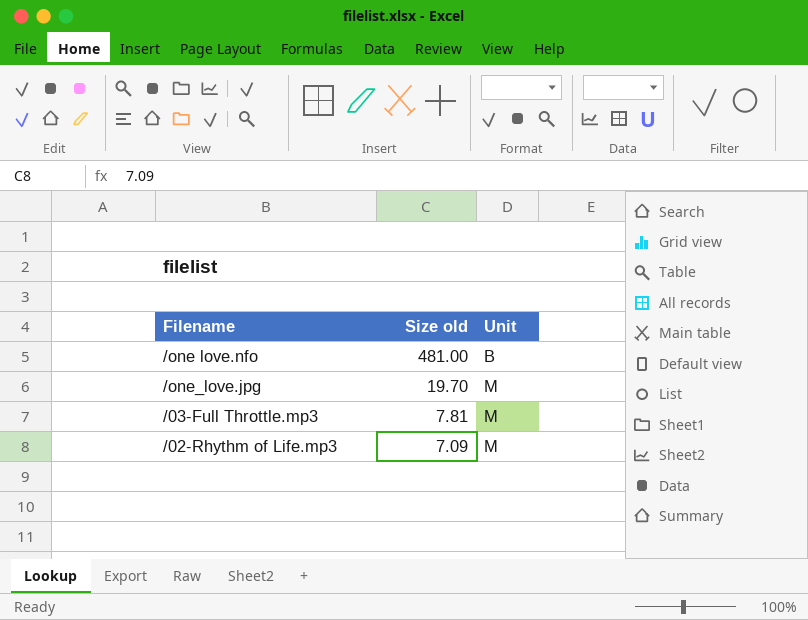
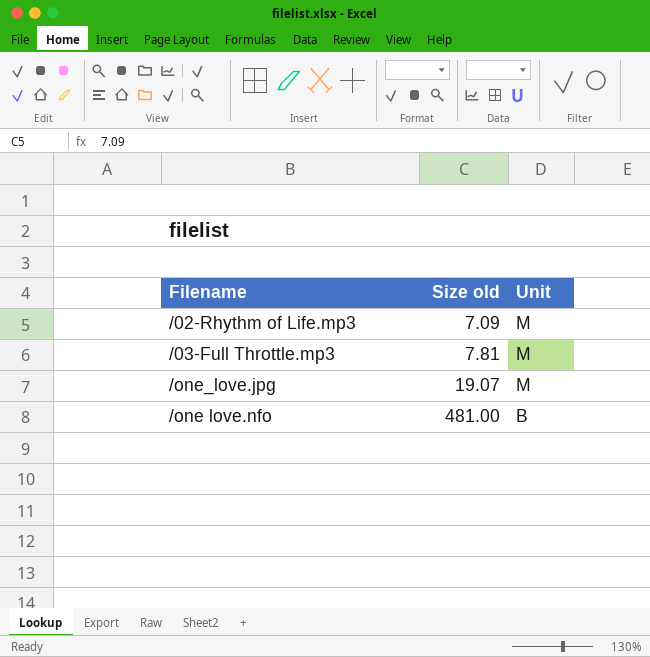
row order: Size old descending -> Size old ascending
/one_love.jpg | Size old: 19.70 -> 19.07

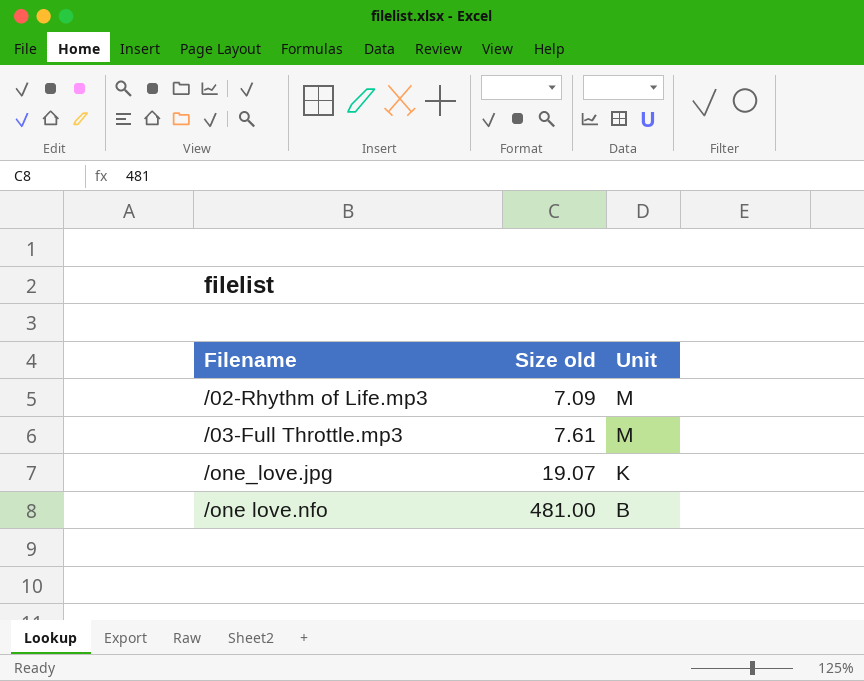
/03-Full Throttle.mp3 | Size old: 7.81 -> 7.61
/one_love.jpg | Unit: M -> K

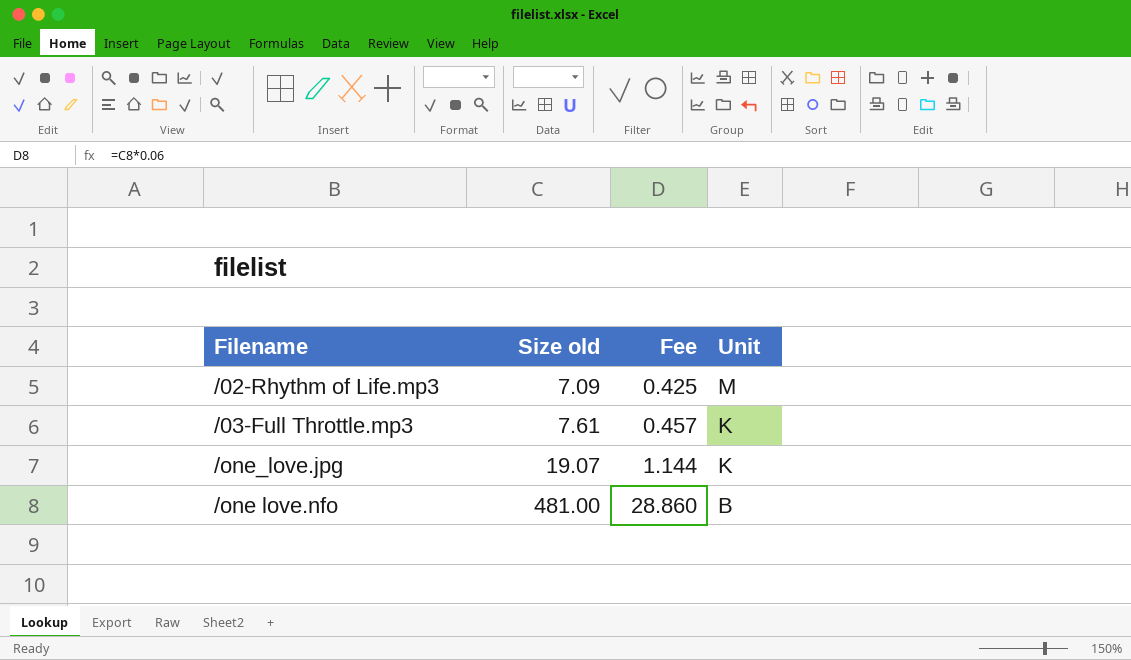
column Fee | formula: none -> [Size old] * 0.06
/03-Full Throttle.mp3 | Unit: M -> K

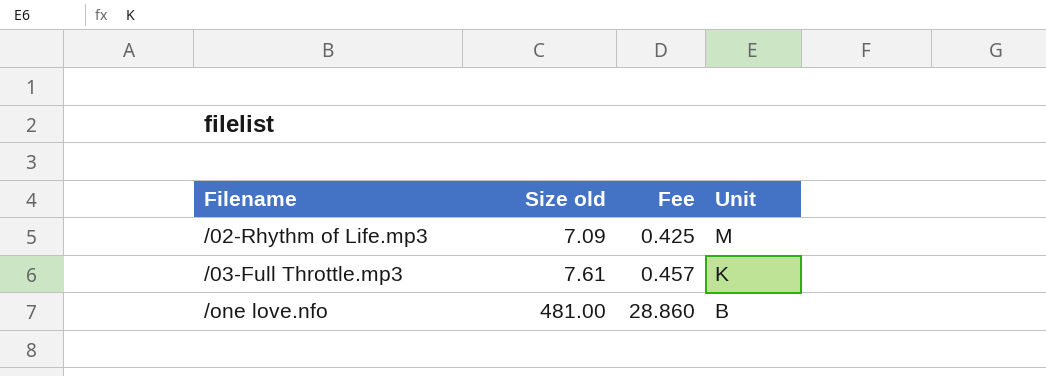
row /one_love.jpg: 19.07 | 1.144 | K -> none

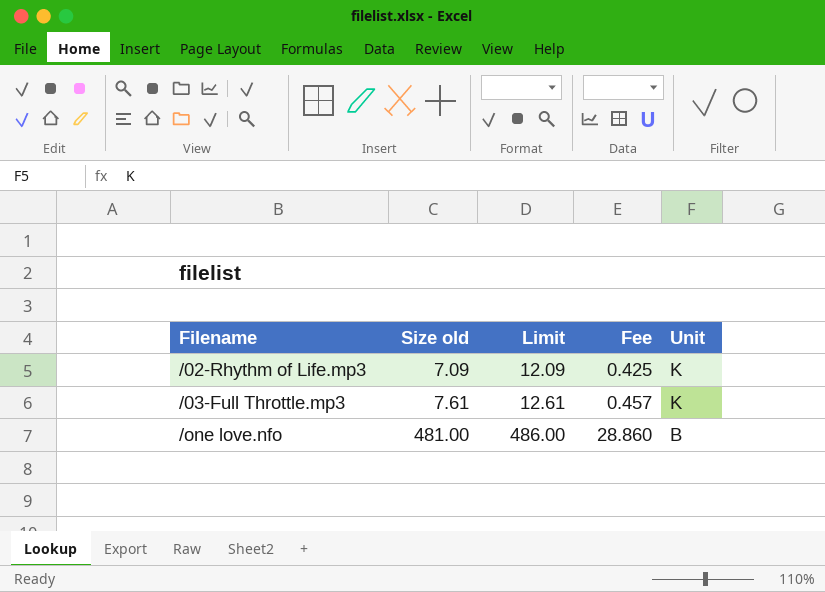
column Limit | formula: none -> [Size old] + 5
/02-Rhythm of Life.mp3 | Unit: M -> K

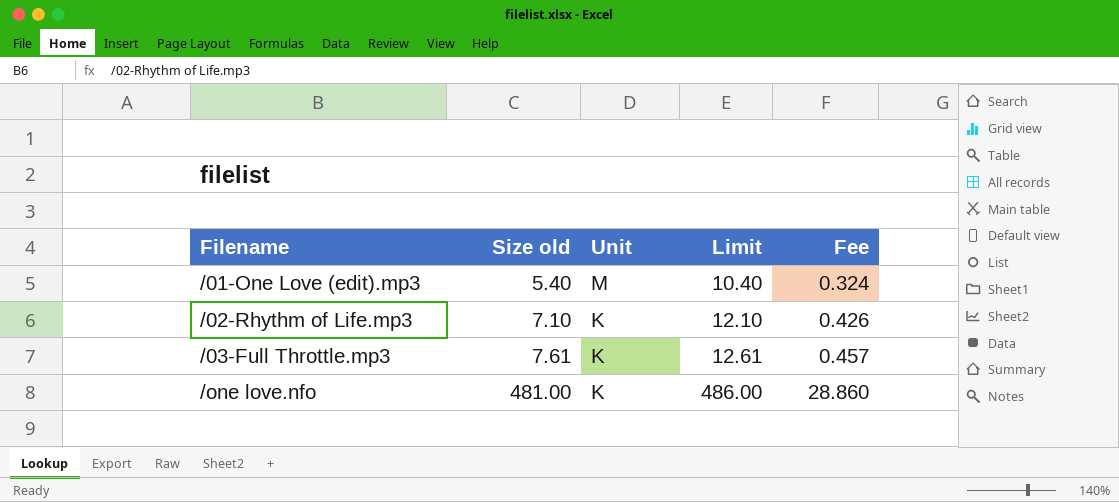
column Unit | position: 5 -> 3
row /01-One Love (edit).mp3: none -> 5.40 | M | 10.40 | 0.324
/02-Rhythm of Life.mp3 | Size old: 7.09 -> 7.10
/02-Rhythm of Life.mp3 | Limit: 12.09 -> 12.10
/02-Rhythm of Life.mp3 | Fee: 0.425 -> 0.426
/one love.nfo | Unit: B -> K

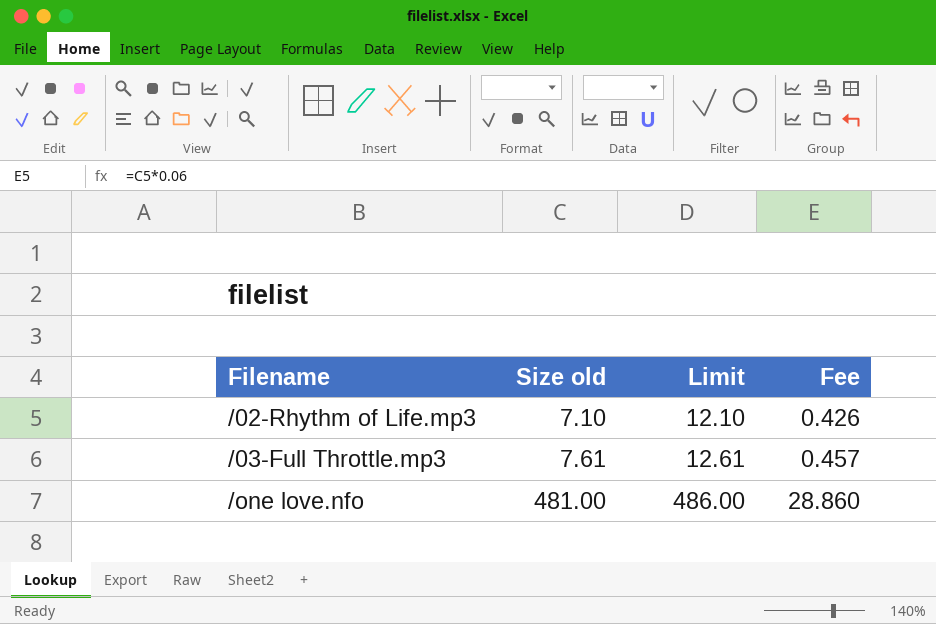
column Unit | position: 3 -> none
row /01-One Love (edit).mp3: 5.40 | M | 10.40 | 0.324 -> none

